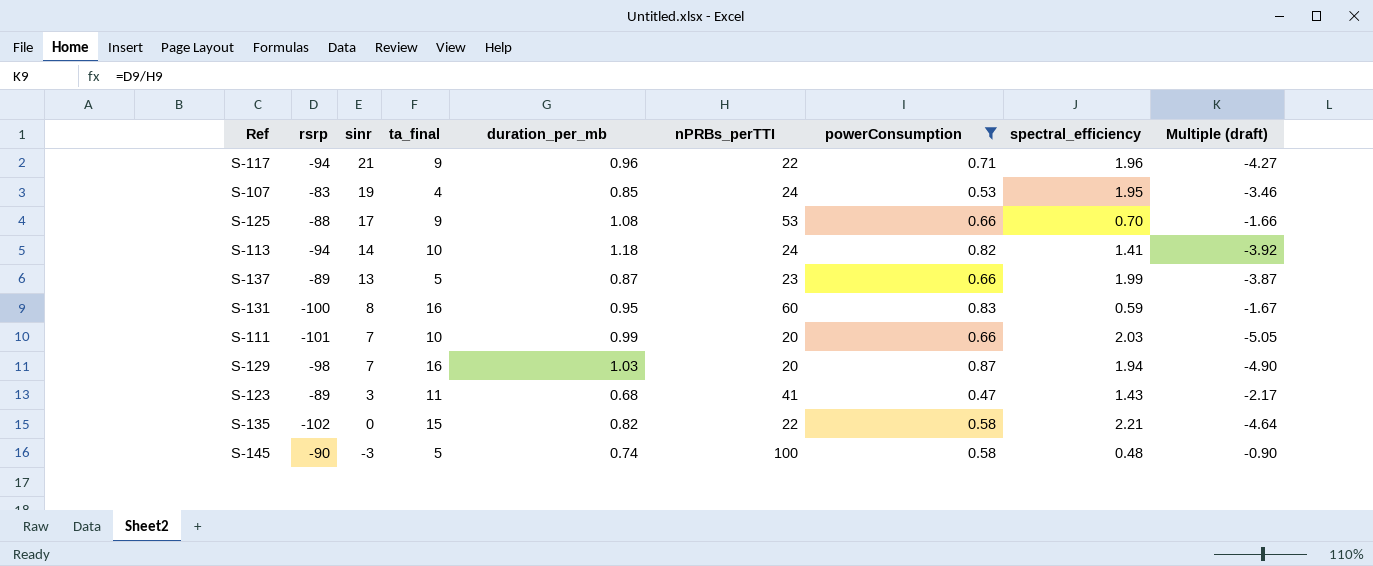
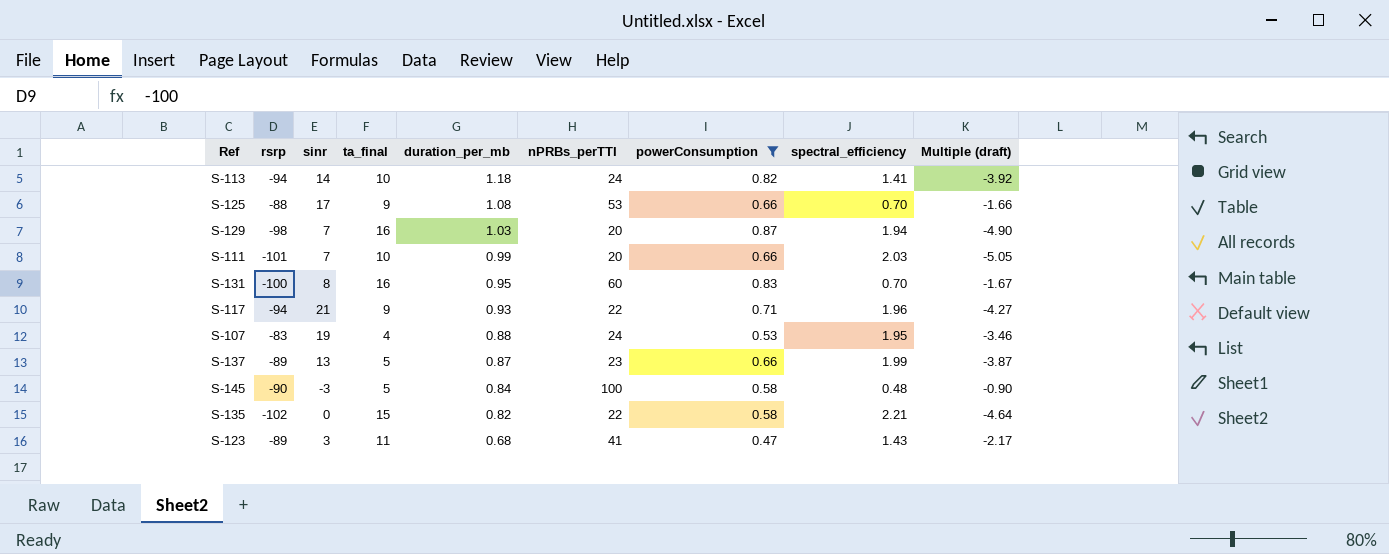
row order: sinr descending -> duration_per_mb descending
S-131 | spectral_efficiency: 0.59 -> 0.70
S-117 | duration_per_mb: 0.96 -> 0.93
S-107 | duration_per_mb: 0.85 -> 0.88
S-145 | duration_per_mb: 0.74 -> 0.84

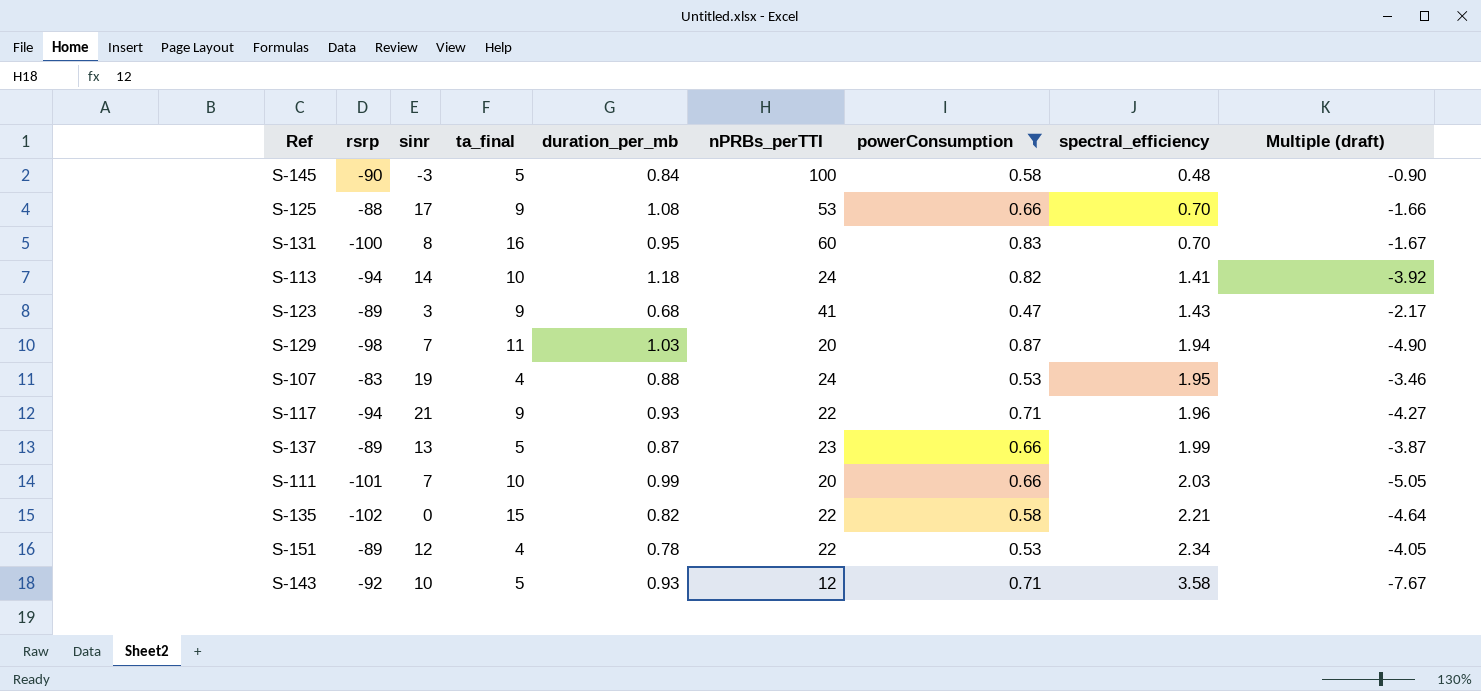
row order: duration_per_mb descending -> spectral_efficiency ascending
S-123 | ta_final: 11 -> 9
S-129 | ta_final: 16 -> 11
row S-151: none -> -89 | 12 | 4 | 0.78 | 22 | 0.53 | 2.34 | -4.05
row S-143: none -> -92 | 10 | 5 | 0.93 | 12 | 0.71 | 3.58 | -7.67

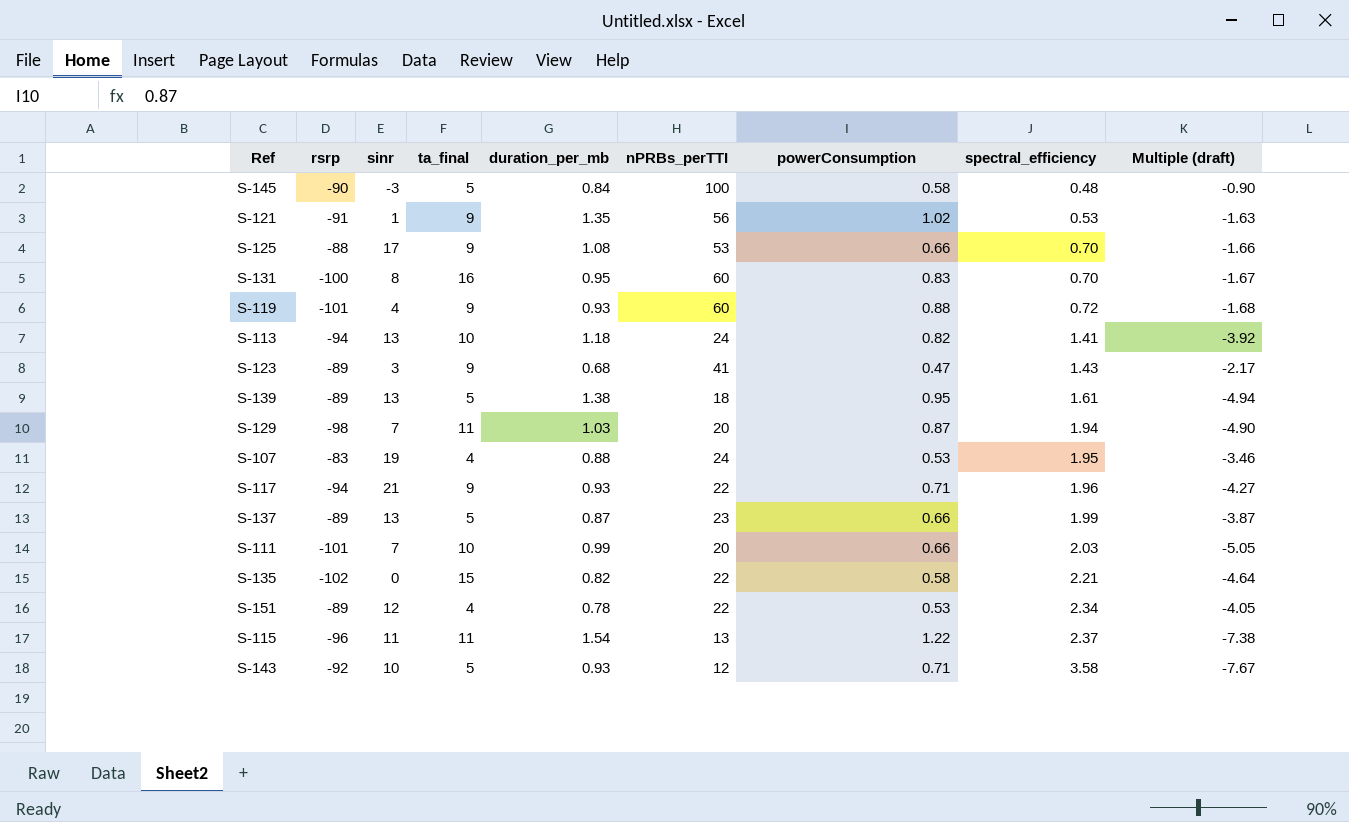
filter: powerConsumption <= 0.87 -> none
S-113 | sinr: 14 -> 13

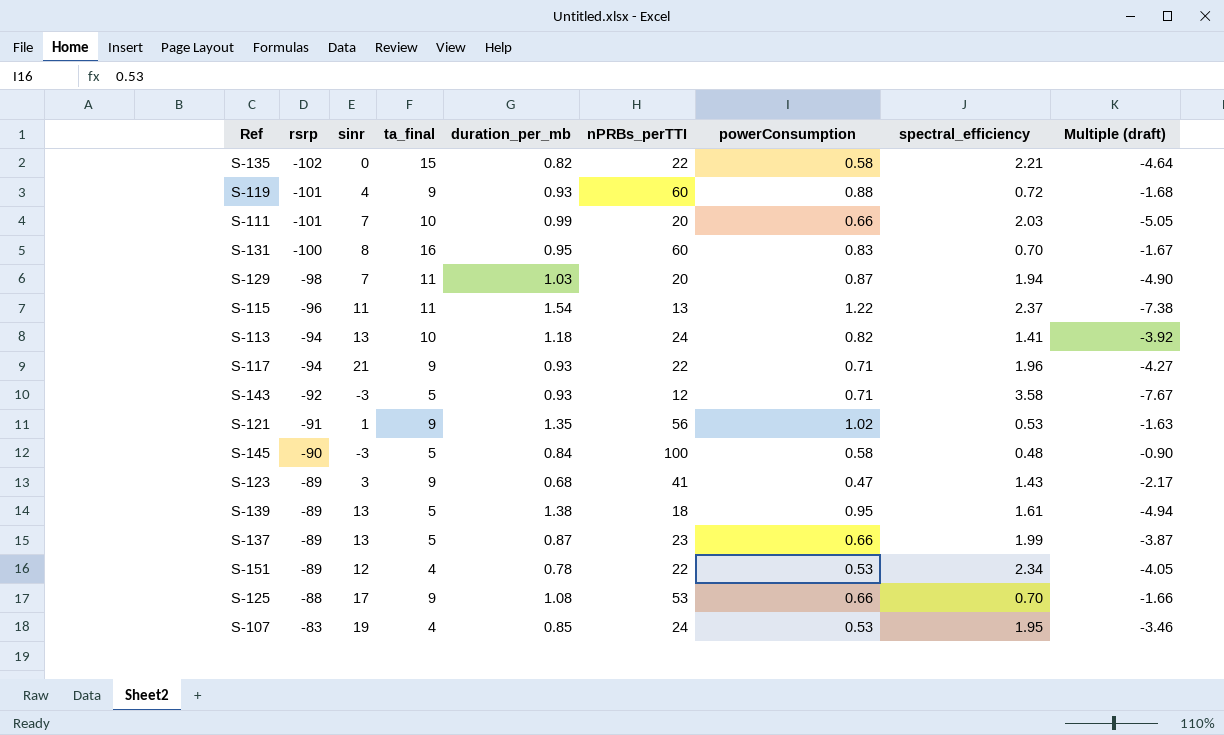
row order: spectral_efficiency ascending -> rsrp ascending
S-143 | sinr: 10 -> -3
S-107 | duration_per_mb: 0.88 -> 0.85

